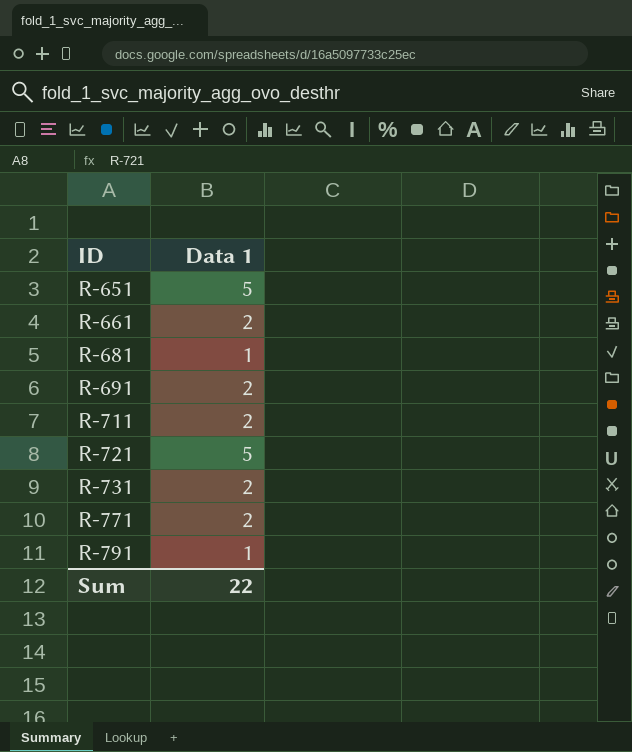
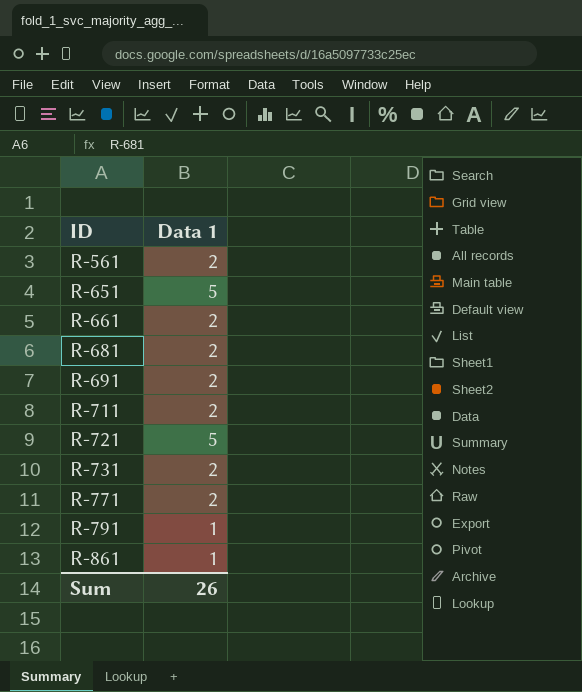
row R-561: none -> 2
R-681 | Data 1: 1 -> 2
row R-861: none -> 1
Sum | Data 1: 22 -> 26

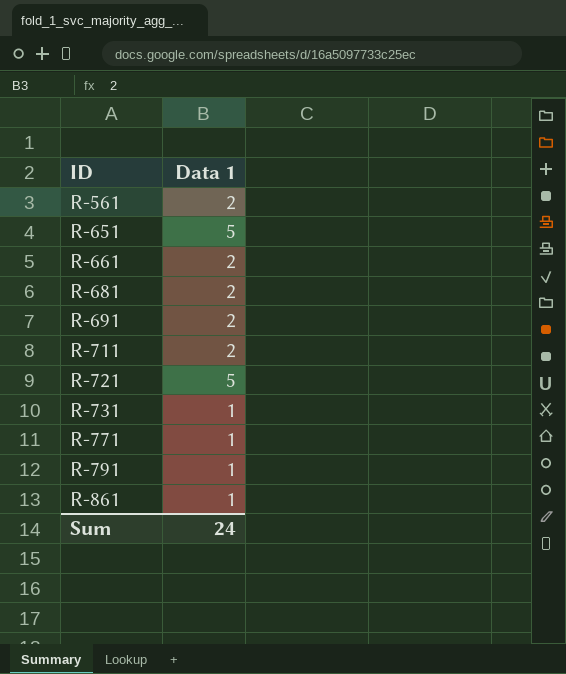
R-731 | Data 1: 2 -> 1
R-771 | Data 1: 2 -> 1
Sum | Data 1: 26 -> 24

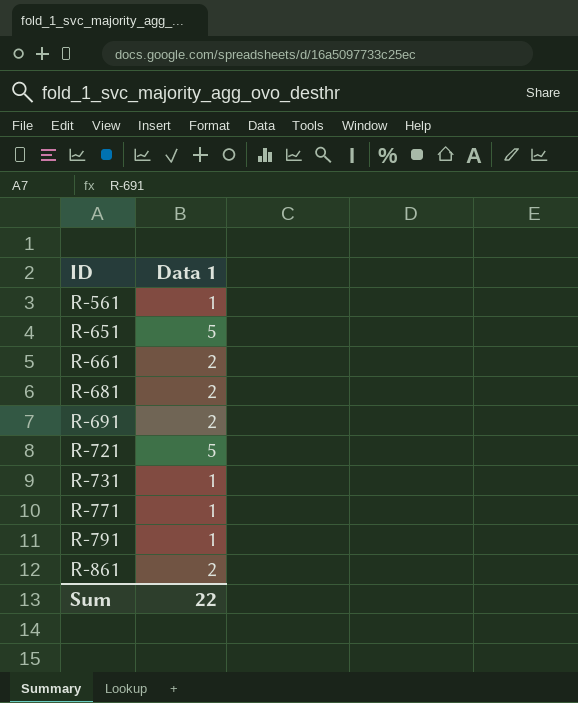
row R-711: 2 -> none
R-561 | Data 1: 2 -> 1
R-861 | Data 1: 1 -> 2
Sum | Data 1: 24 -> 22

